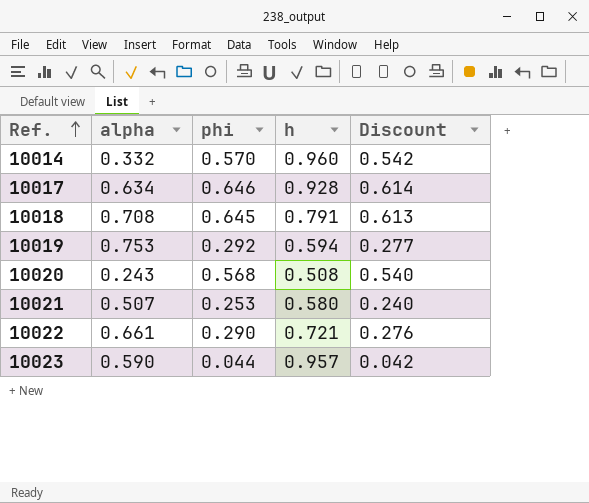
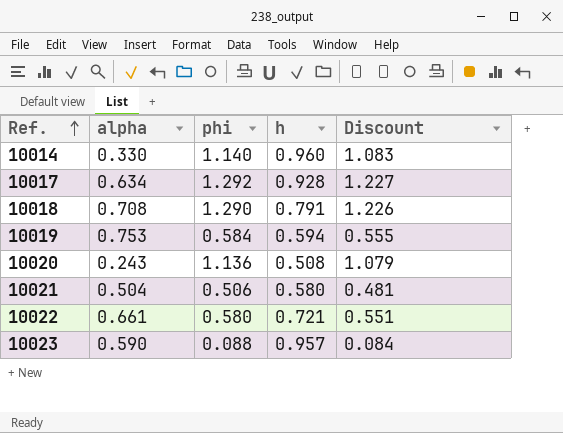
10014 | alpha: 0.332 -> 0.330
10014 | phi: 0.570 -> 1.140
10014 | Discount: 0.542 -> 1.083
10017 | phi: 0.646 -> 1.292
10017 | Discount: 0.614 -> 1.227
10018 | phi: 0.645 -> 1.290
10018 | Discount: 0.613 -> 1.226
10019 | phi: 0.292 -> 0.584
10019 | Discount: 0.277 -> 0.555
10020 | phi: 0.568 -> 1.136
10020 | Discount: 0.540 -> 1.079
10021 | alpha: 0.507 -> 0.504
10021 | phi: 0.253 -> 0.506
10021 | Discount: 0.240 -> 0.481
10022 | phi: 0.290 -> 0.580
10022 | Discount: 0.276 -> 0.551
10023 | phi: 0.044 -> 0.088
10023 | Discount: 0.042 -> 0.084

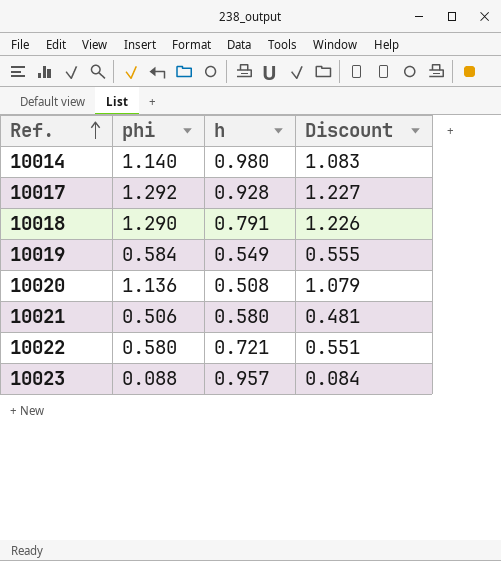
column alpha | position: 2 -> none
10014 | h: 0.960 -> 0.980
10019 | h: 0.594 -> 0.549

